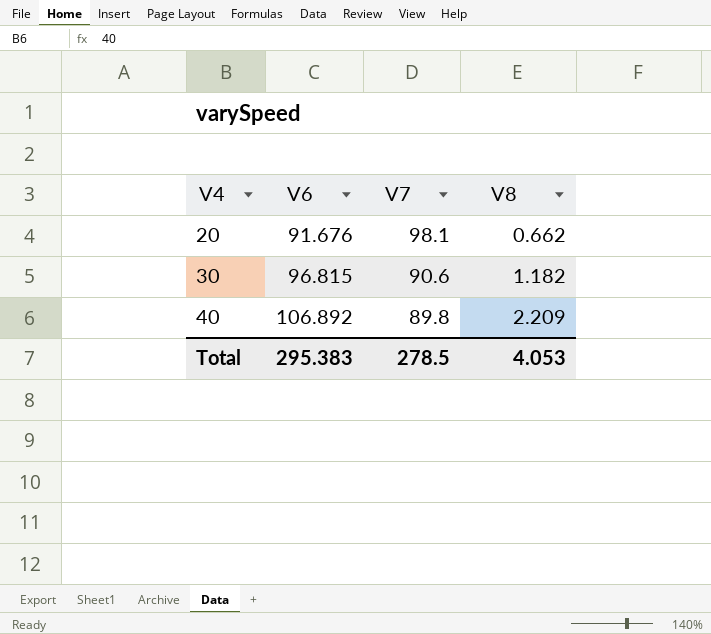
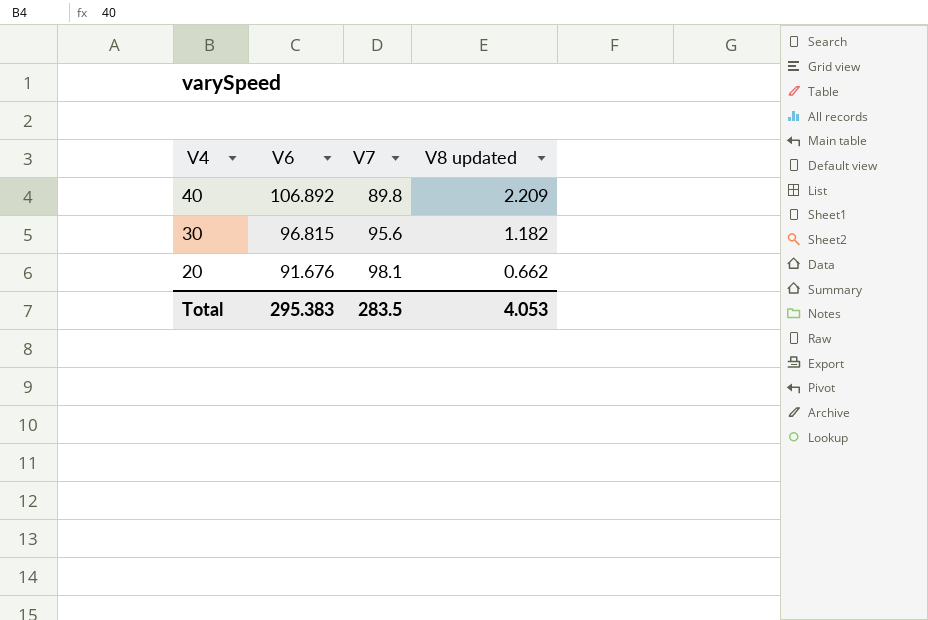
row order: V4 ascending -> V4 descending
column name: V8 -> V8 updated
30 | V7: 90.6 -> 95.6
Total | V7: 278.5 -> 283.5

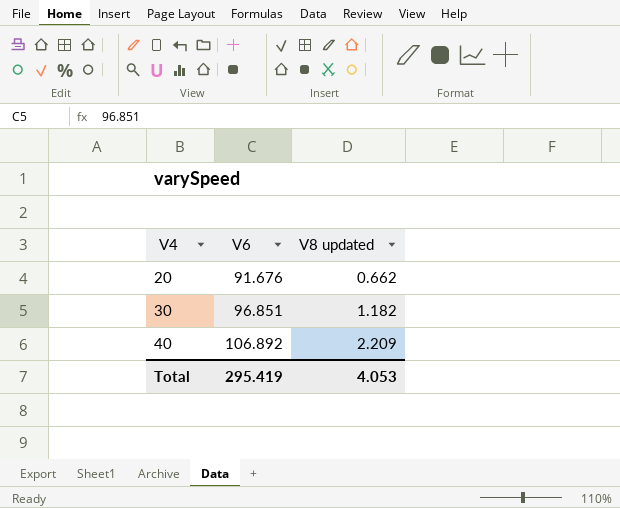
row order: V4 descending -> V4 ascending
column V7 | position: 3 -> none
30 | V6: 96.815 -> 96.851
Total | V6: 295.383 -> 295.419

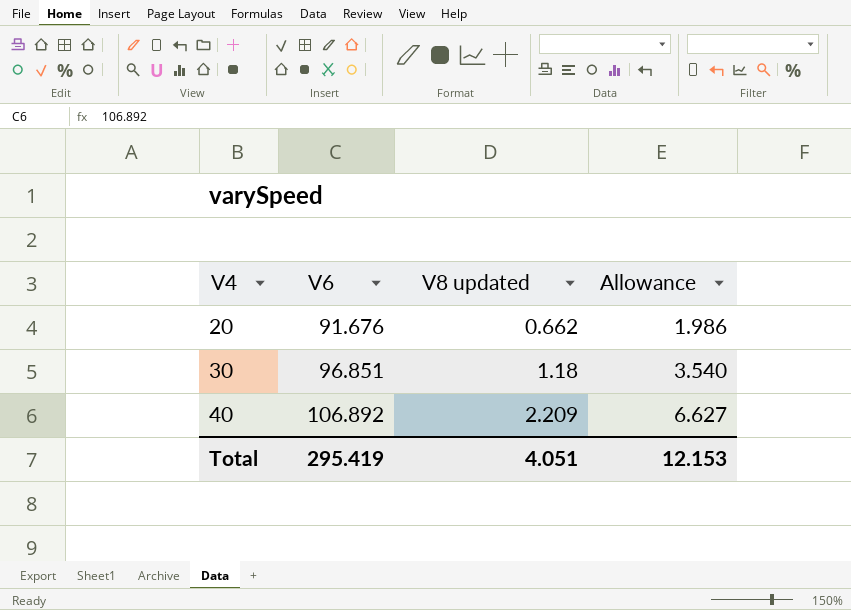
column Allowance | formula: none -> [V8 updated] * 3
30 | V8 updated: 1.182 -> 1.18
Total | V8 updated: 4.053 -> 4.051

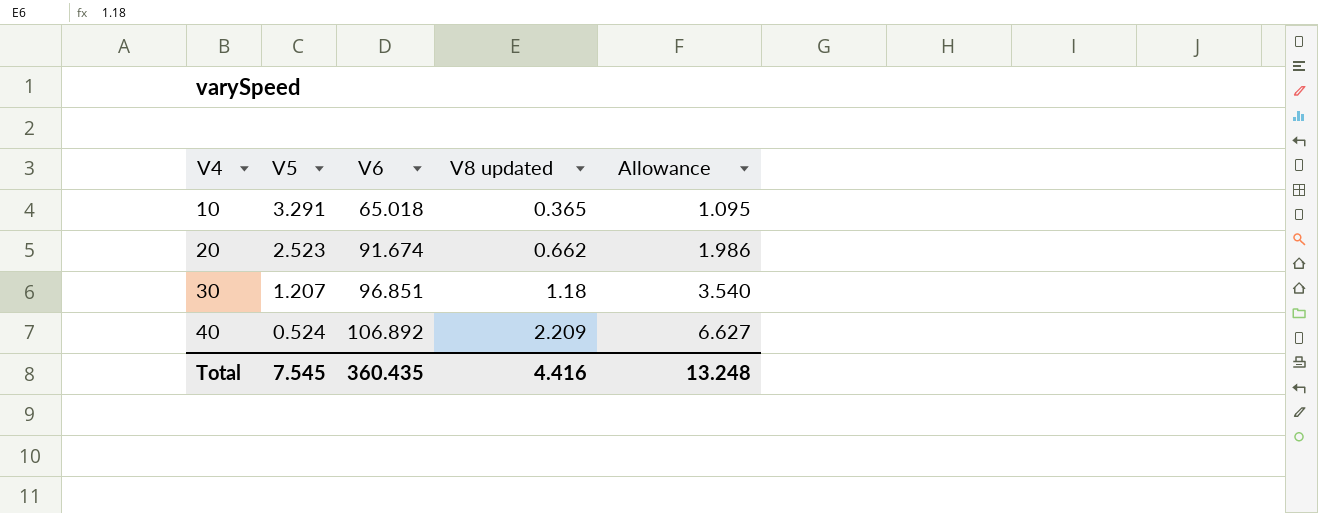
column V5 | position: none -> 2
row 10: none -> 3.291 | 65.018 | 0.365 | 1.095
20 | V6: 91.676 -> 91.674
Total | V6: 295.419 -> 360.435
Total | V8 updated: 4.051 -> 4.416
Total | Allowance: 12.153 -> 13.248

